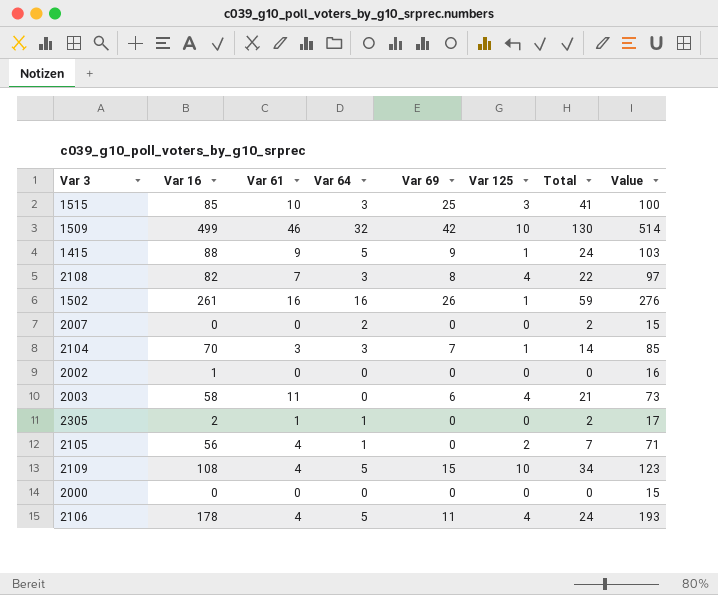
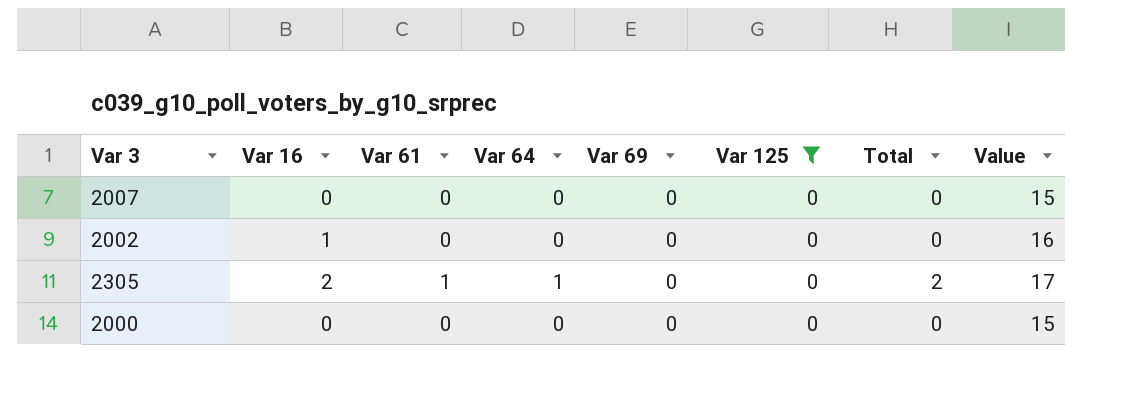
filter: none -> Var 125 = 0
2007 | Var 64: 2 -> 0
2007 | Total: 2 -> 0

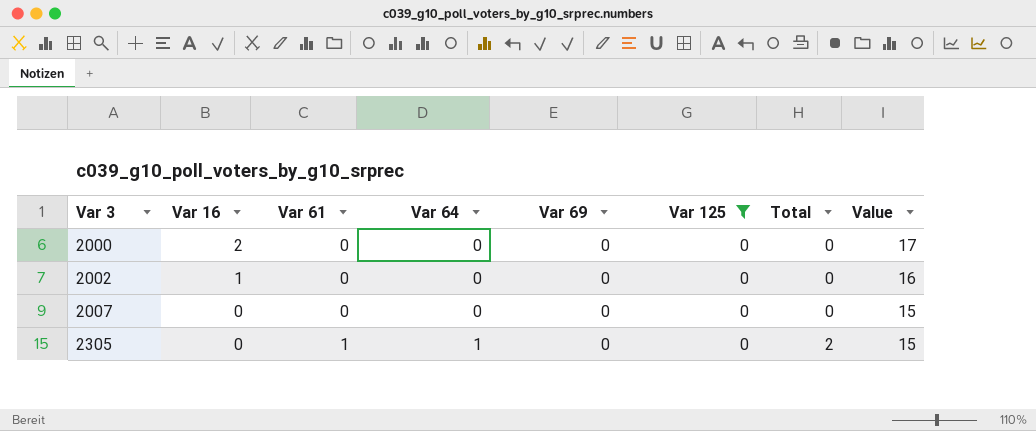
row order: none -> Var 3 ascending
2000 | Var 16: 0 -> 2
2000 | Value: 15 -> 17
2305 | Var 16: 2 -> 0
2305 | Value: 17 -> 15

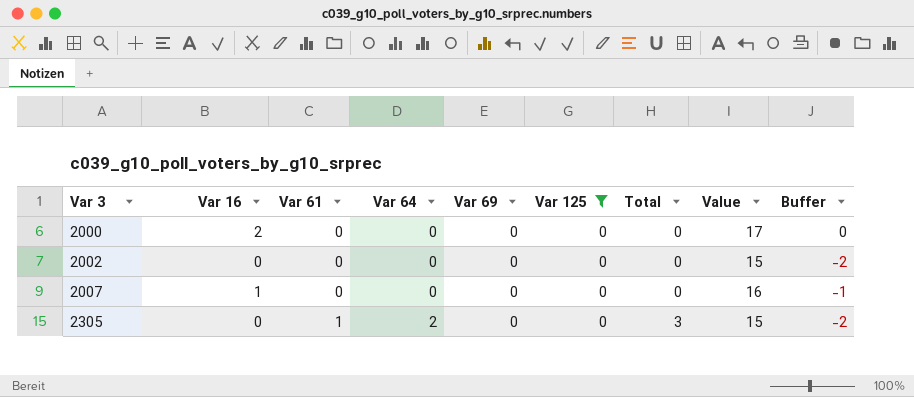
column Buffer | formula: none -> [Var 16] - 2
2002 | Var 16: 1 -> 0
2002 | Value: 16 -> 15
2007 | Var 16: 0 -> 1
2007 | Value: 15 -> 16
2305 | Var 64: 1 -> 2
2305 | Total: 2 -> 3

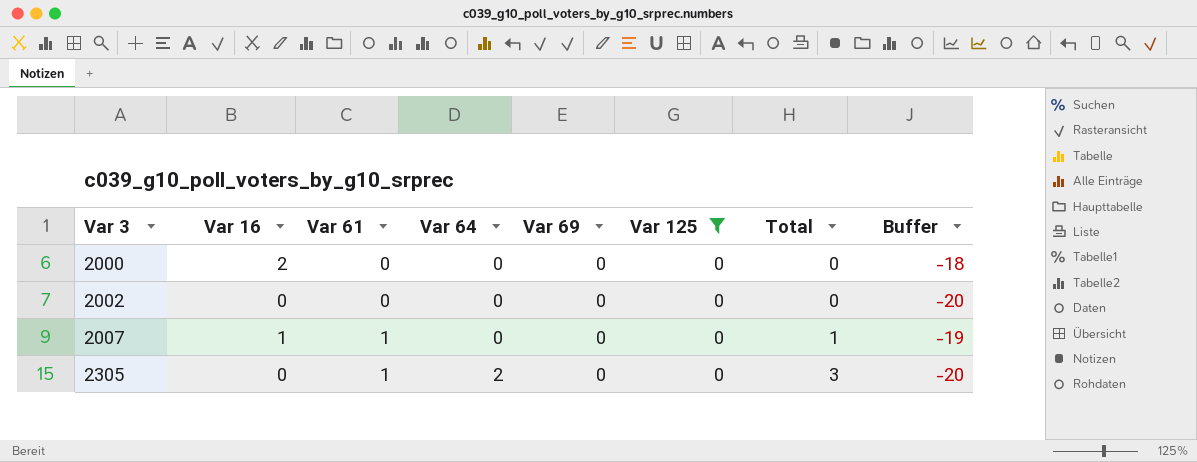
column Value | formula: [Var 16] + 15 -> none
column Buffer | formula: [Var 16] - 2 -> [Var 16] - 20
2007 | Var 61: 0 -> 1
2007 | Total: 0 -> 1

